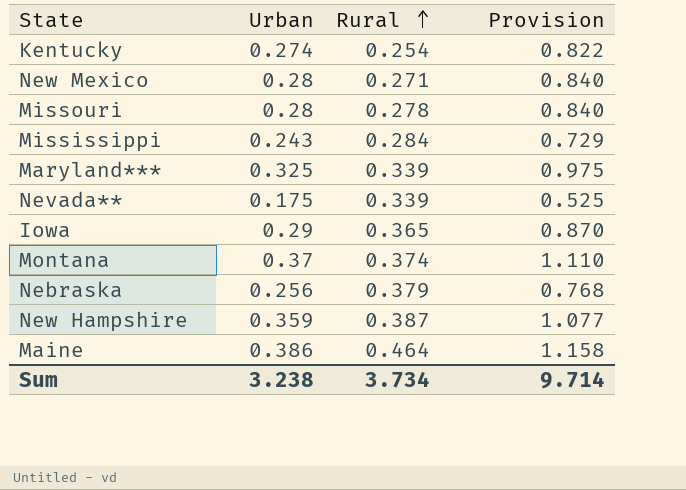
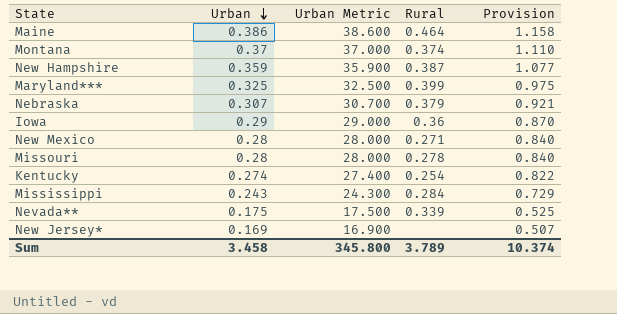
row order: Rural ascending -> Urban descending
column Urban Metric | formula: none -> [Urban] * 100
Maryland*** | Rural: 0.339 -> 0.399
Nebraska | Urban: 0.256 -> 0.307
Nebraska | Provision: 0.768 -> 0.921
Iowa | Rural: 0.365 -> 0.36
row New Jersey*: none -> 0.169 | 16.900 | none | 0.507
Sum | Urban: 3.238 -> 3.458
Sum | Rural: 3.734 -> 3.789
Sum | Provision: 9.714 -> 10.374

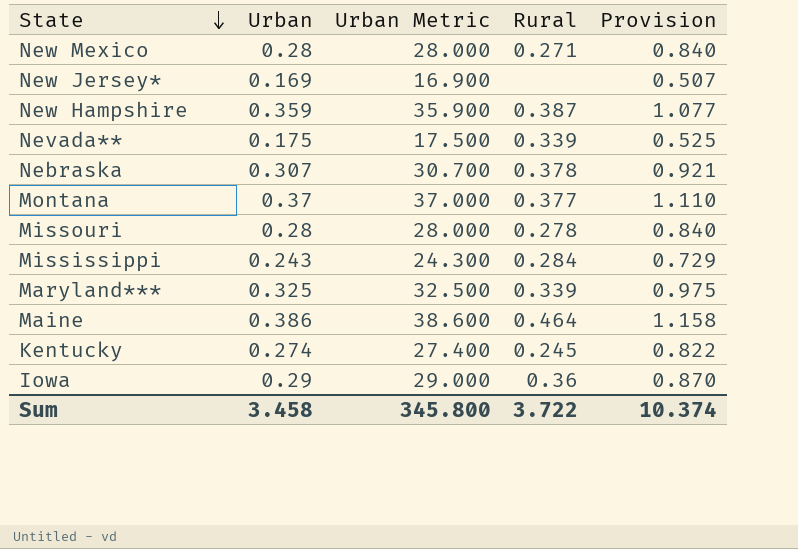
row order: Urban descending -> State descending
Nebraska | Rural: 0.379 -> 0.378
Montana | Rural: 0.374 -> 0.377
Maryland*** | Rural: 0.399 -> 0.339
Kentucky | Rural: 0.254 -> 0.245
Sum | Rural: 3.789 -> 3.722

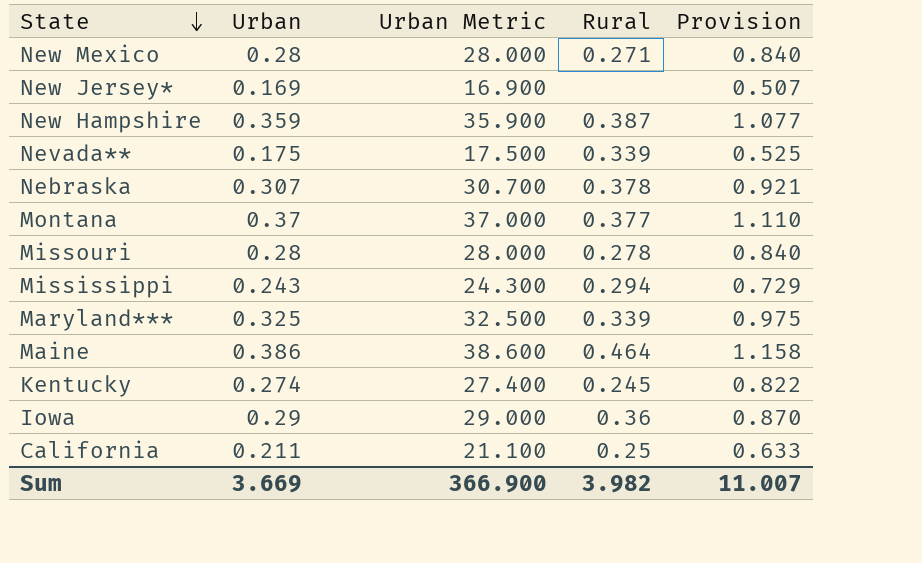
Mississippi | Rural: 0.284 -> 0.294
row California: none -> 0.211 | 21.100 | 0.25 | 0.633
Sum | Urban: 3.458 -> 3.669
Sum | Urban Metric: 345.800 -> 366.900
Sum | Rural: 3.722 -> 3.982
Sum | Provision: 10.374 -> 11.007

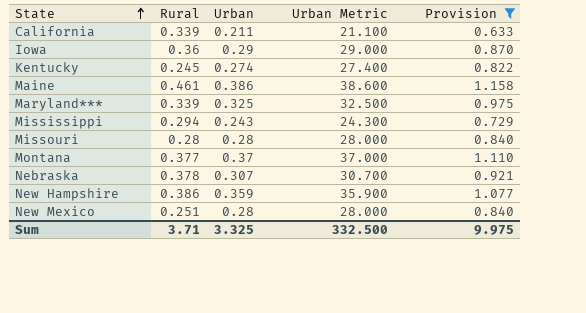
filter: none -> Provision >= 0.633
row order: State descending -> State ascending
column Rural | position: 4 -> 2
California | Rural: 0.25 -> 0.339
Maine | Rural: 0.464 -> 0.461
Missouri | Rural: 0.278 -> 0.28
New Hampshire | Rural: 0.387 -> 0.386
New Mexico | Rural: 0.271 -> 0.251
Sum | Rural: 3.982 -> 3.71
Sum | Urban: 3.669 -> 3.325
Sum | Urban Metric: 366.900 -> 332.500
Sum | Provision: 11.007 -> 9.975

